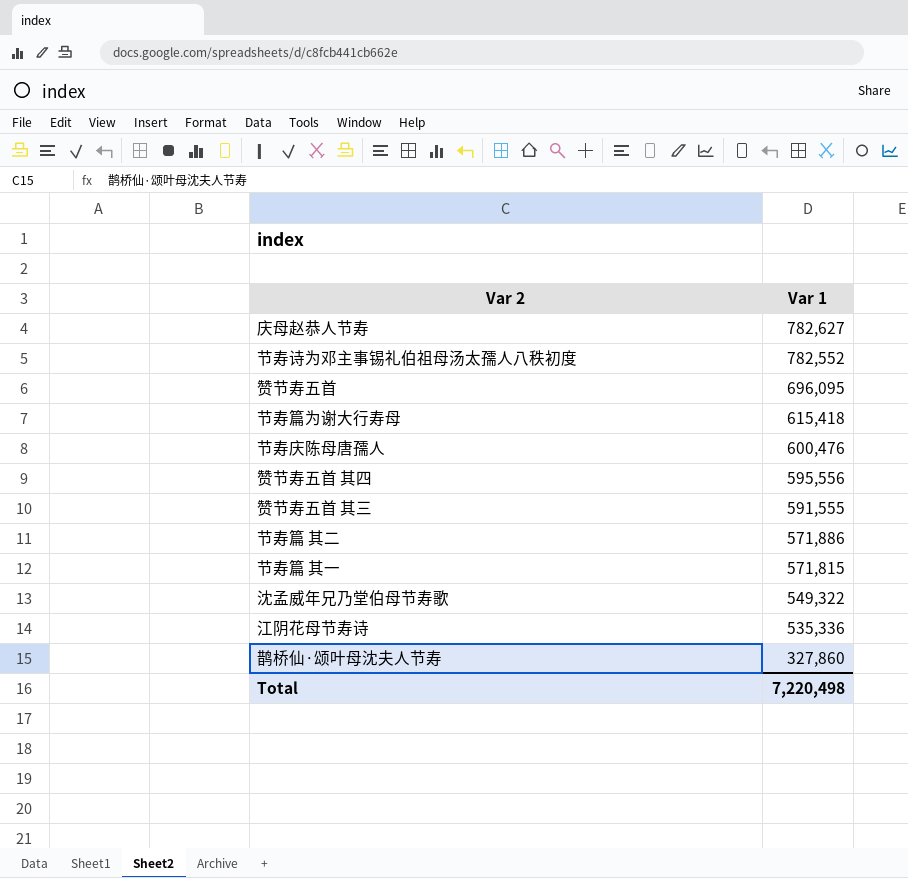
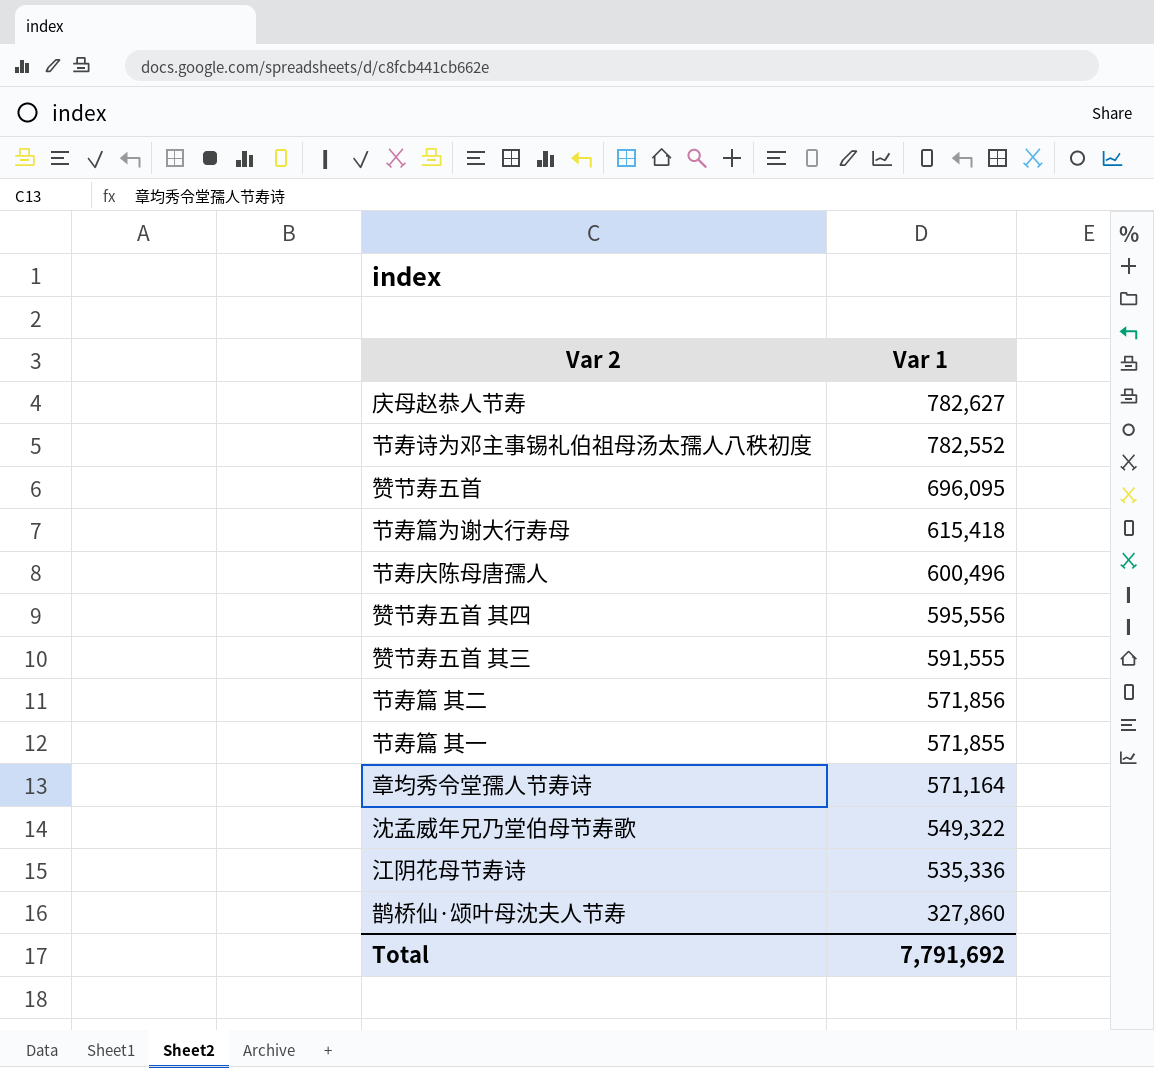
节寿庆陈母唐孺人 | Var 1: 600,476 -> 600,496
节寿篇 其二 | Var 1: 571,886 -> 571,856
节寿篇 其一 | Var 1: 571,815 -> 571,855
row 章均秀令堂孺人节寿诗: none -> 571,164
Total | Var 1: 7,220,498 -> 7,791,692

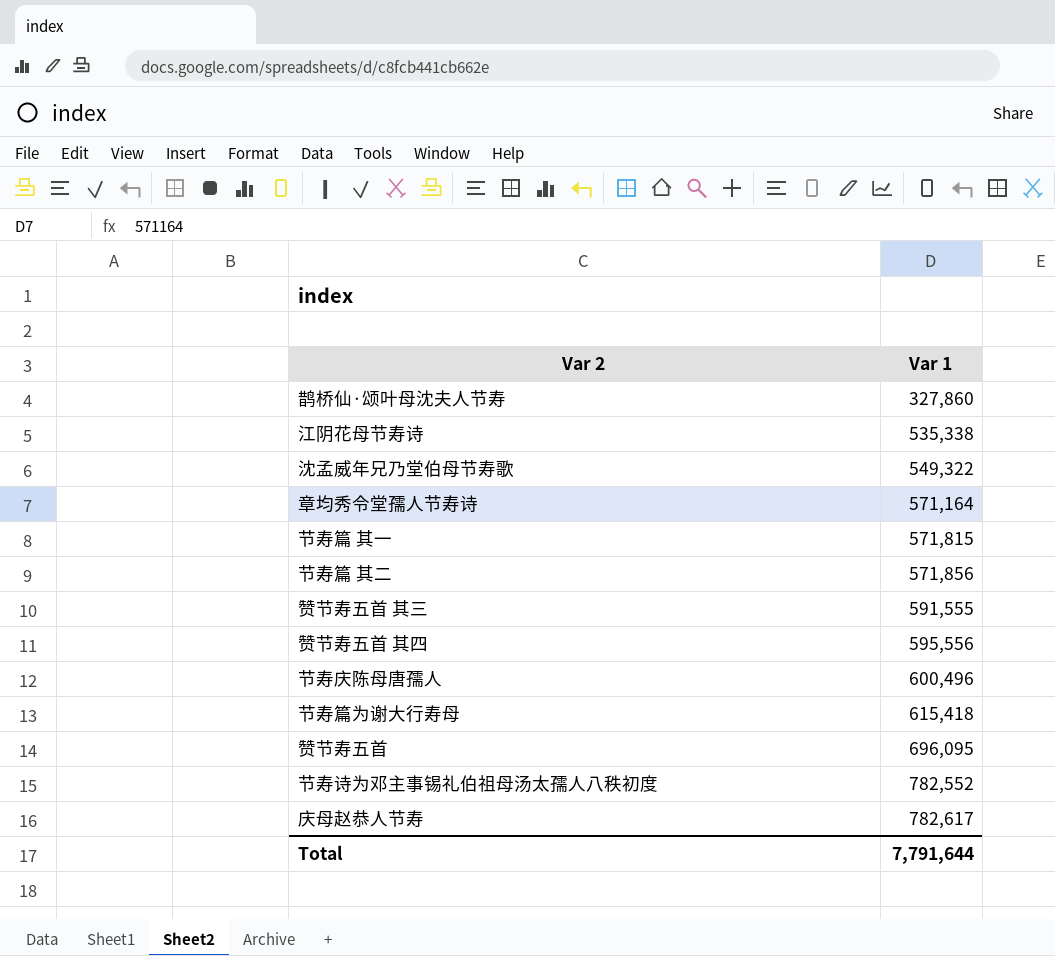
row order: Var 1 descending -> Var 1 ascending
江阴花母节寿诗 | Var 1: 535,336 -> 535,338
节寿篇 其一 | Var 1: 571,855 -> 571,815
庆母赵恭人节寿 | Var 1: 782,627 -> 782,617
Total | Var 1: 7,791,692 -> 7,791,644

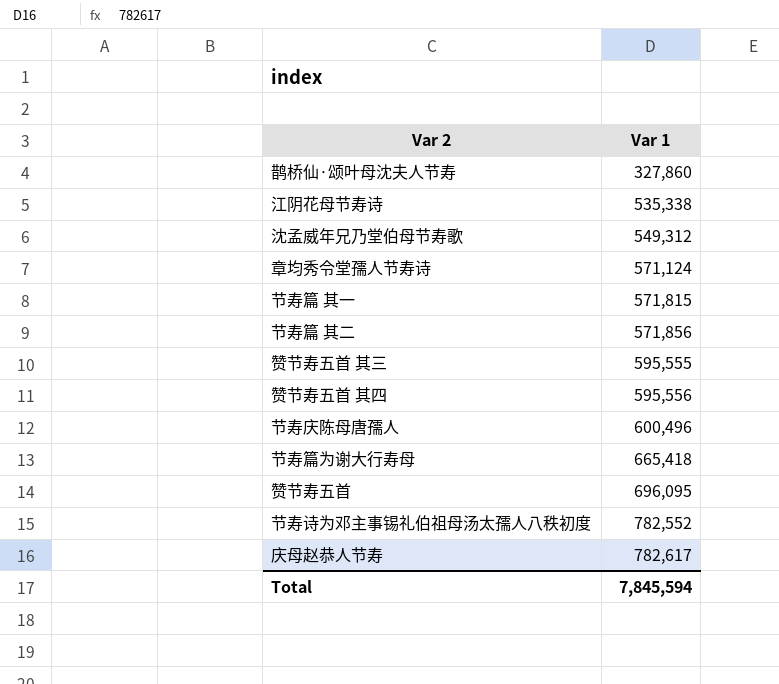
沈孟威年兄乃堂伯母节寿歌 | Var 1: 549,322 -> 549,312
章均秀令堂孺人节寿诗 | Var 1: 571,164 -> 571,124
赞节寿五首 其三 | Var 1: 591,555 -> 595,555
节寿篇为谢大行寿母 | Var 1: 615,418 -> 665,418
Total | Var 1: 7,791,644 -> 7,845,594

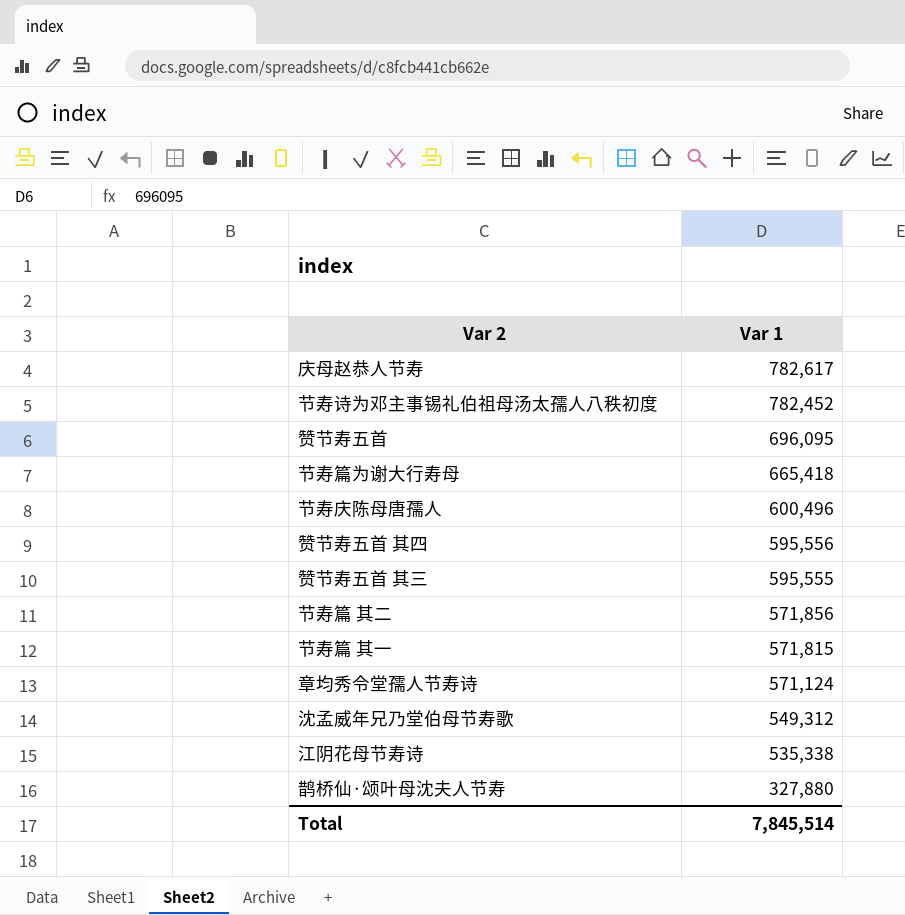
row order: Var 1 ascending -> Var 1 descending
节寿诗为邓主事锡礼伯祖母汤太孺人八秩初度 | Var 1: 782,552 -> 782,452
鹊桥仙·颂叶母沈夫人节寿 | Var 1: 327,860 -> 327,880
Total | Var 1: 7,845,594 -> 7,845,514

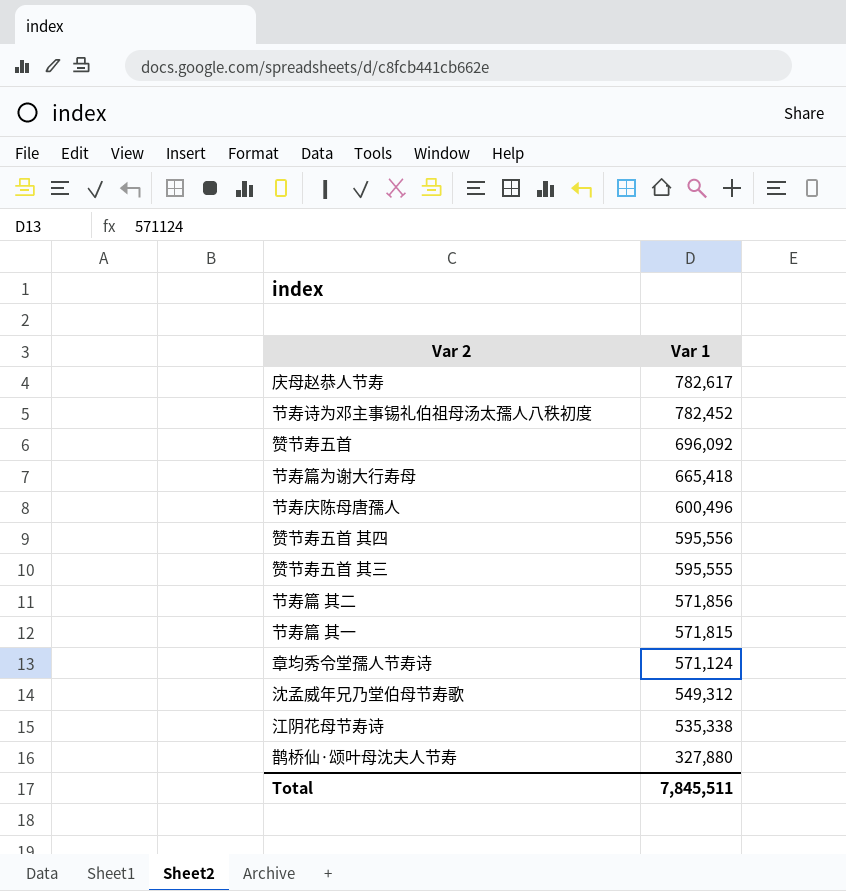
赞节寿五首 | Var 1: 696,095 -> 696,092
Total | Var 1: 7,845,514 -> 7,845,511

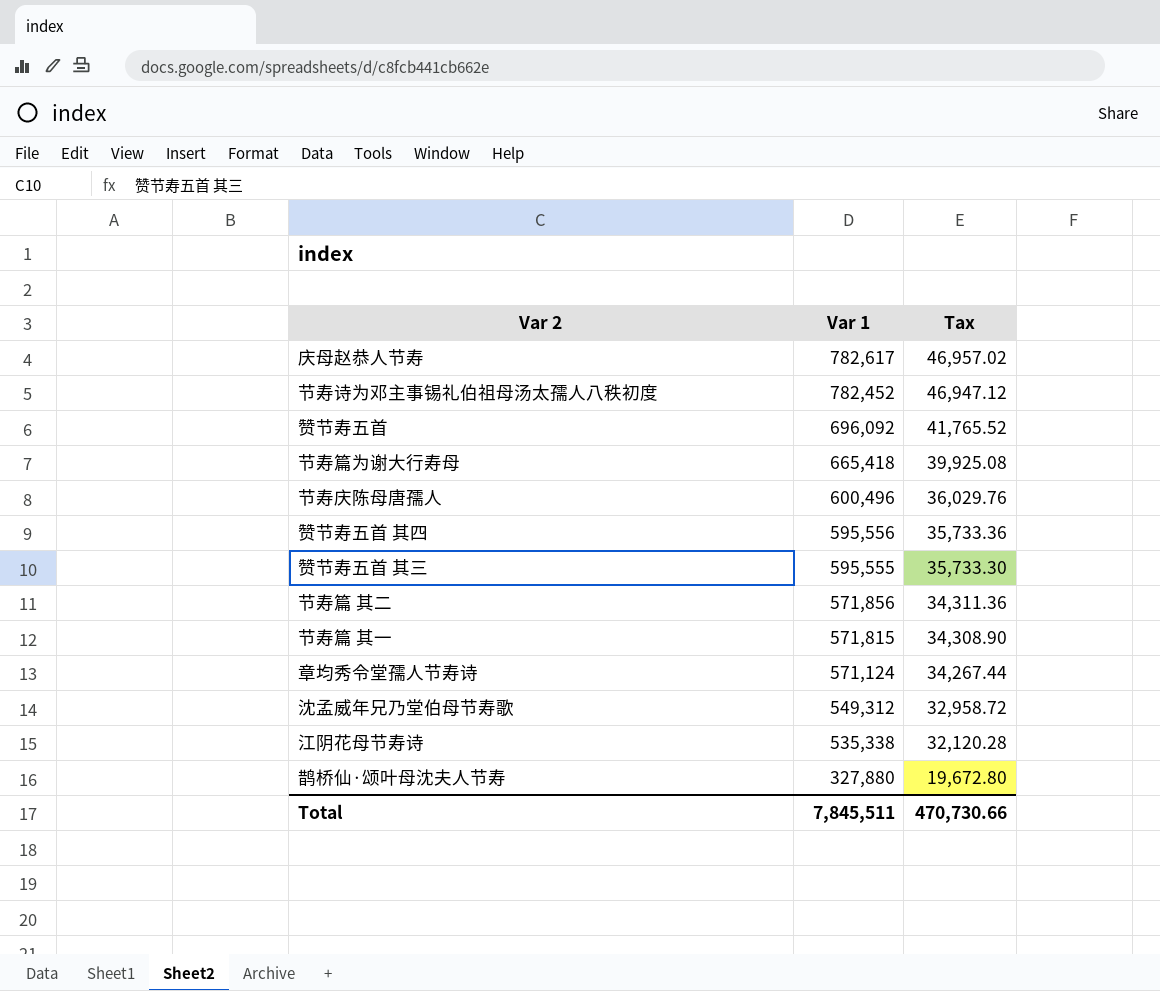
column Tax | formula: none -> [Var 1] * 0.06

